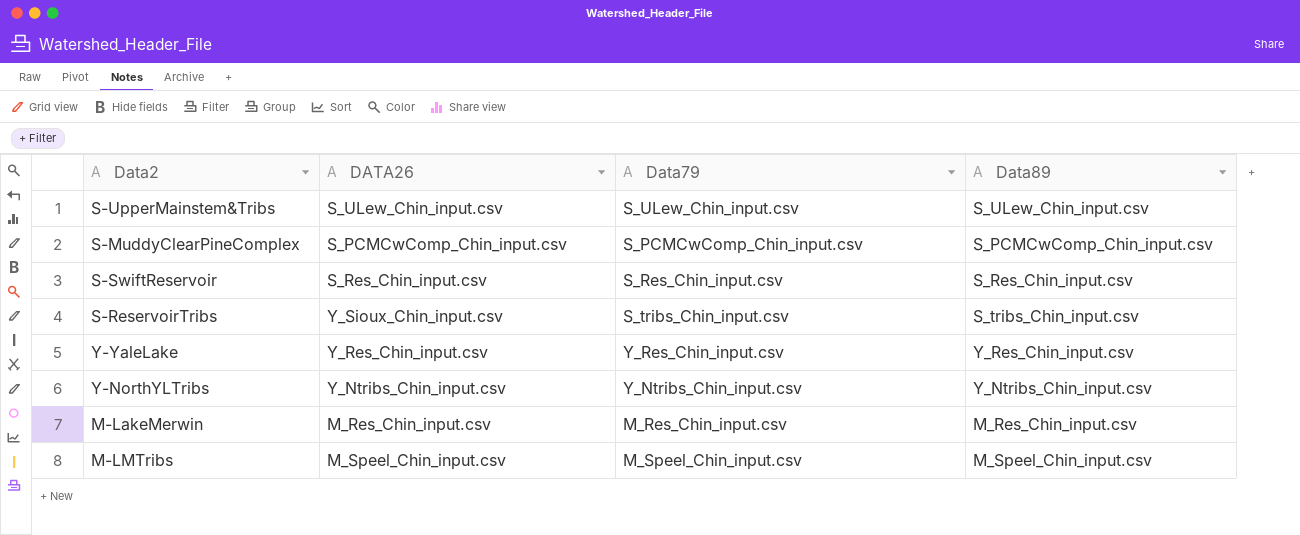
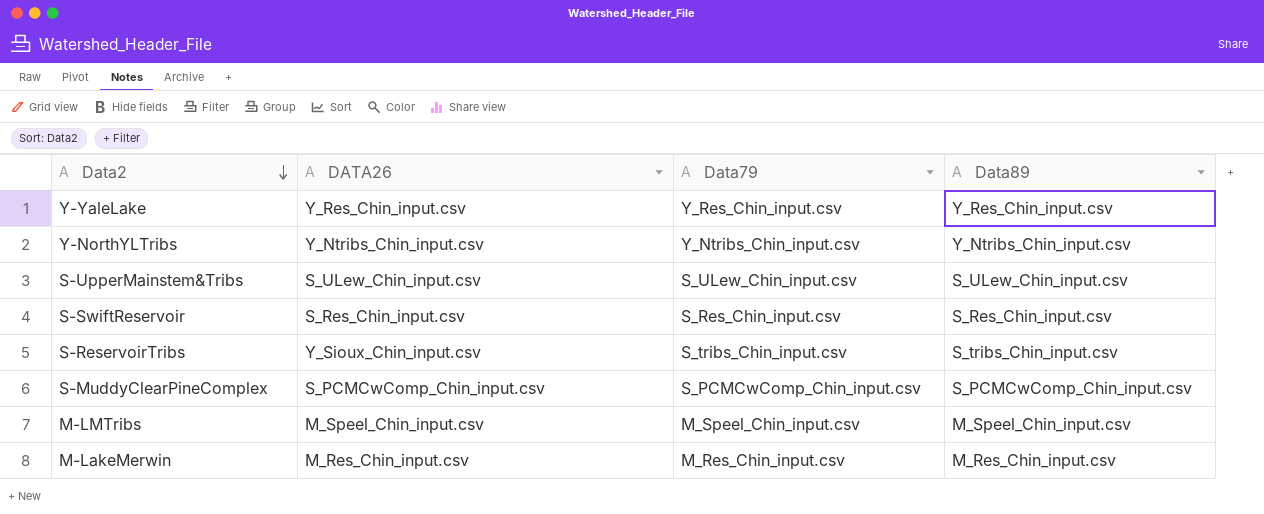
row order: none -> Data2 descending

